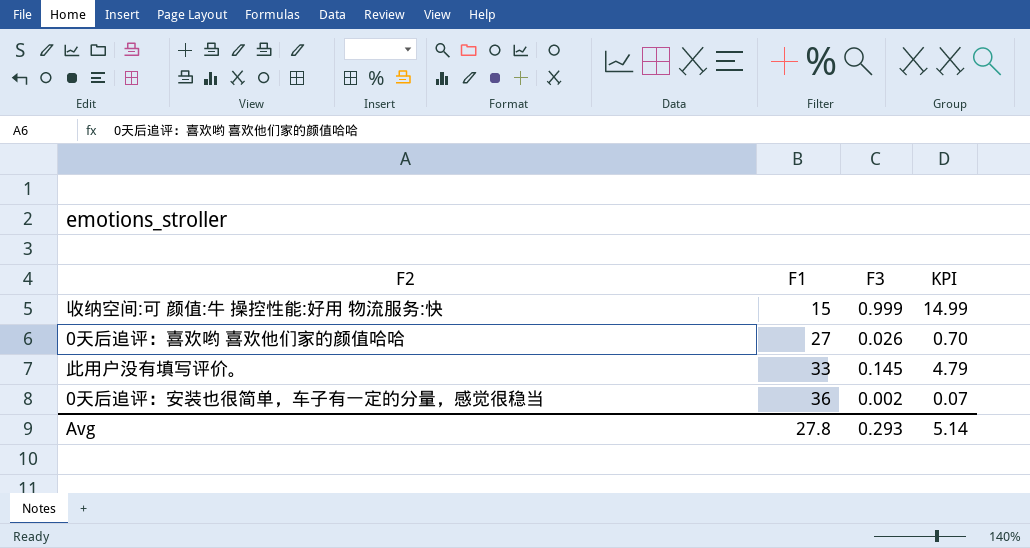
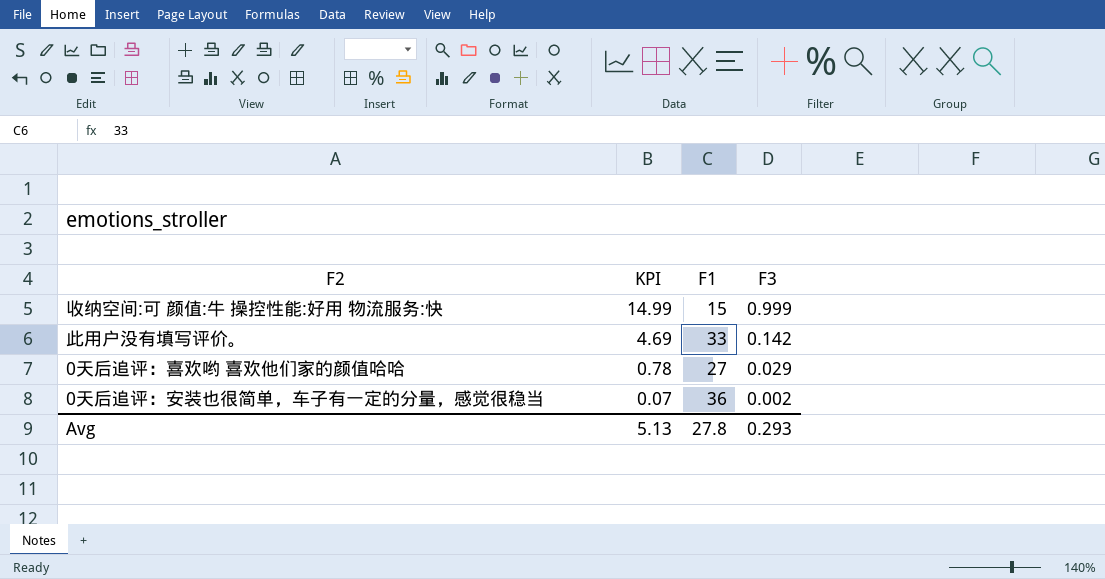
row order: F1 ascending -> KPI descending
column KPI | position: 4 -> 2
此用户没有填写评价。 | KPI: 4.79 -> 4.69
此用户没有填写评价。 | F3: 0.145 -> 0.142
0天后追评：喜欢哟 喜欢他们家的颜值哈哈 | KPI: 0.70 -> 0.78
0天后追评：喜欢哟 喜欢他们家的颜值哈哈 | F3: 0.026 -> 0.029
Avg | KPI: 5.14 -> 5.13

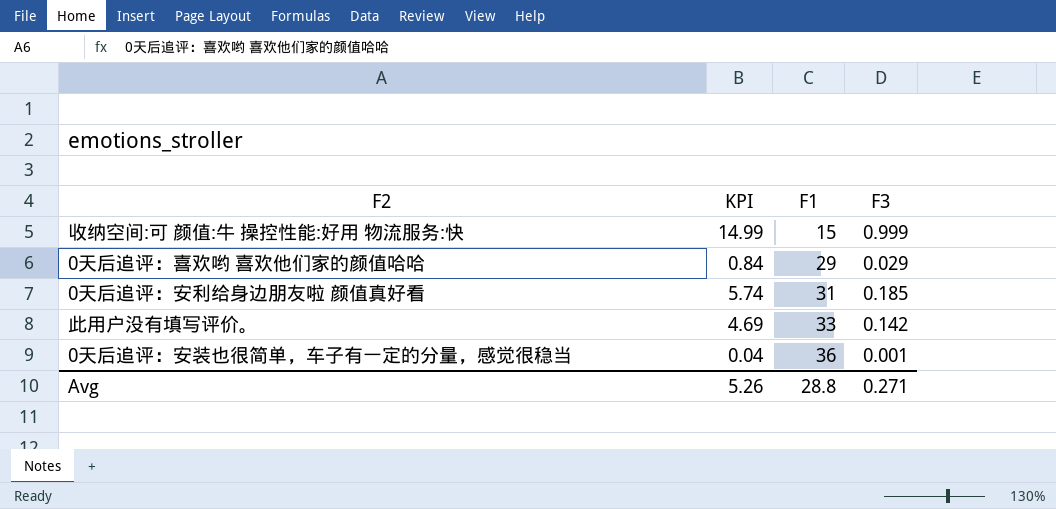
row order: KPI descending -> F1 ascending
0天后追评：喜欢哟 喜欢他们家的颜值哈哈 | KPI: 0.78 -> 0.84
0天后追评：喜欢哟 喜欢他们家的颜值哈哈 | F1: 27 -> 29
row 0天后追评：安利给身边朋友啦 颜值真好看: none -> 5.74 | 31 | 0.185
0天后追评：安装也很简单，车子有一定的分量，感觉很稳当 | KPI: 0.07 -> 0.04
0天后追评：安装也很简单，车子有一定的分量，感觉很稳当 | F3: 0.002 -> 0.001
Avg | KPI: 5.13 -> 5.26
Avg | F1: 27.8 -> 28.8
Avg | F3: 0.293 -> 0.271

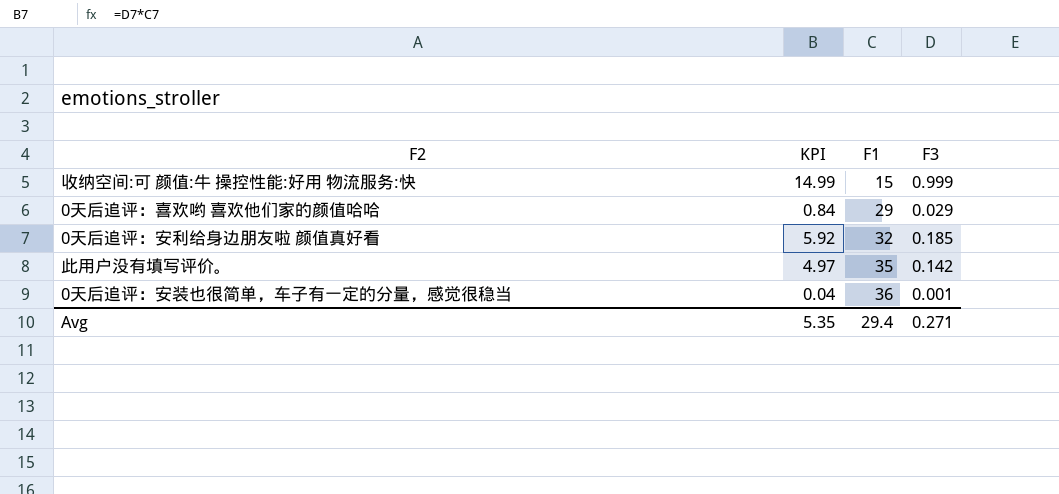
0天后追评：安利给身边朋友啦 颜值真好看 | KPI: 5.74 -> 5.92
0天后追评：安利给身边朋友啦 颜值真好看 | F1: 31 -> 32
此用户没有填写评价。 | KPI: 4.69 -> 4.97
此用户没有填写评价。 | F1: 33 -> 35
Avg | KPI: 5.26 -> 5.35
Avg | F1: 28.8 -> 29.4

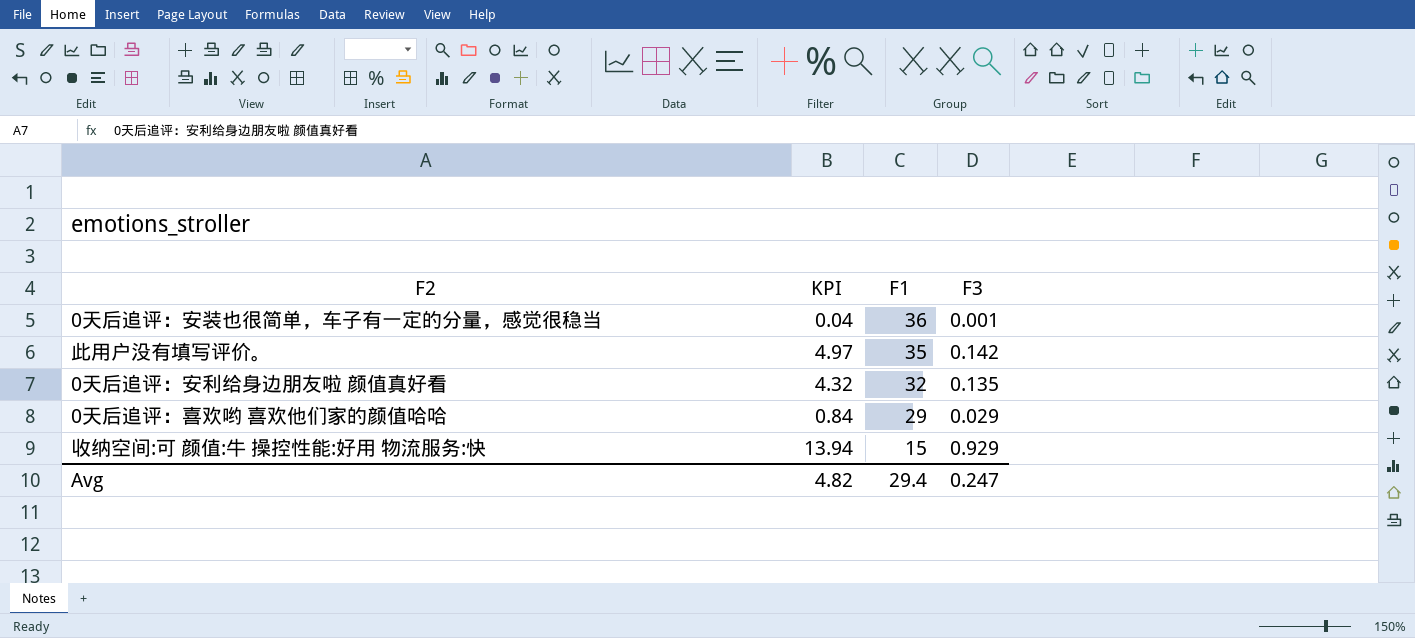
row order: F1 ascending -> F1 descending
0天后追评：安利给身边朋友啦 颜值真好看 | KPI: 5.92 -> 4.32
0天后追评：安利给身边朋友啦 颜值真好看 | F3: 0.185 -> 0.135
收纳空间:可 颜值:牛 操控性能:好用 物流服务:快 | KPI: 14.99 -> 13.94
收纳空间:可 颜值:牛 操控性能:好用 物流服务:快 | F3: 0.999 -> 0.929
Avg | KPI: 5.35 -> 4.82
Avg | F3: 0.271 -> 0.247

